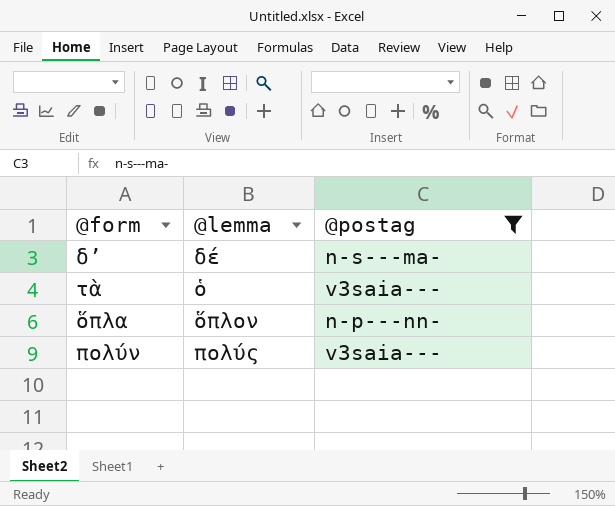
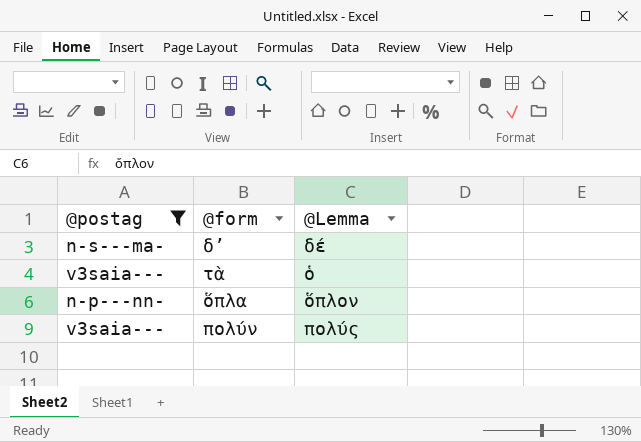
column @postag | position: 3 -> 1
column name: @lemma -> @Lemma

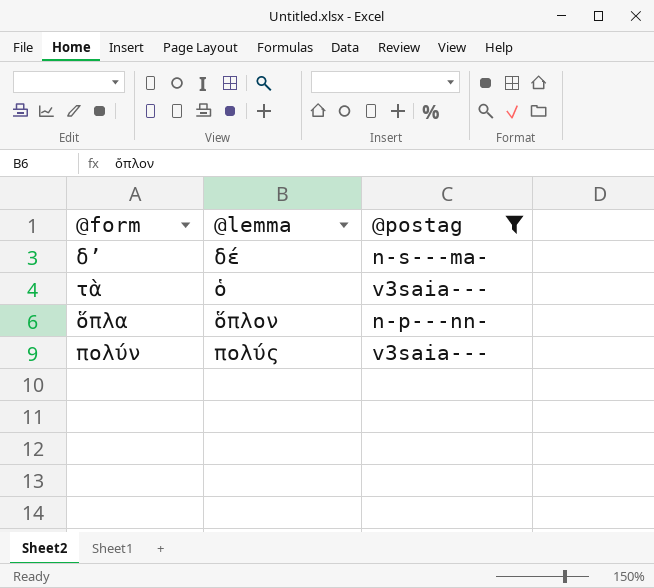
column name: @Lemma -> @lemma
column @postag | position: 1 -> 3

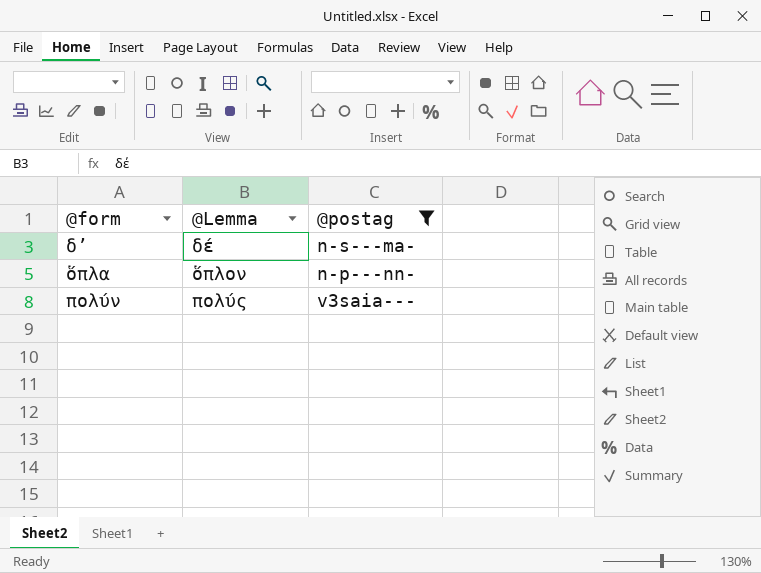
column name: @lemma -> @Lemma
row τὰ: ὁ | v3saia--- -> none

